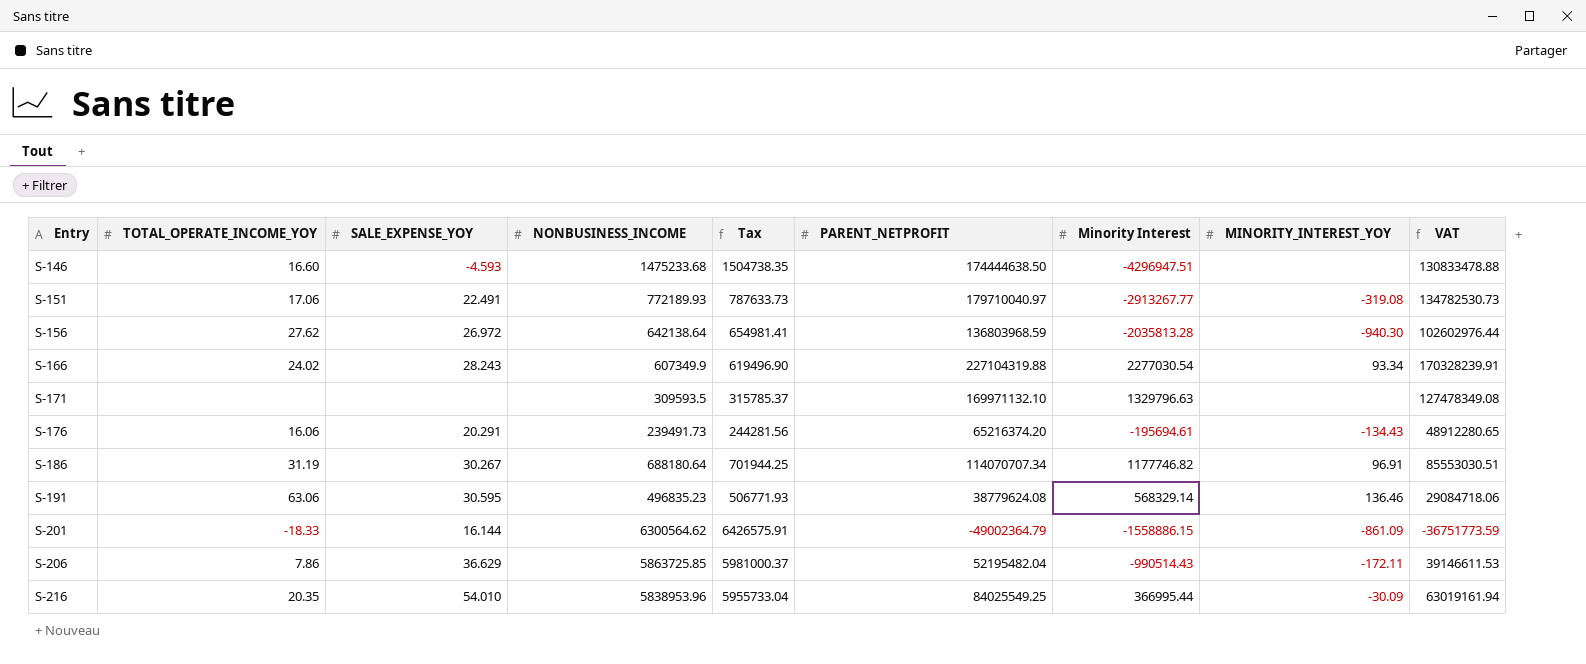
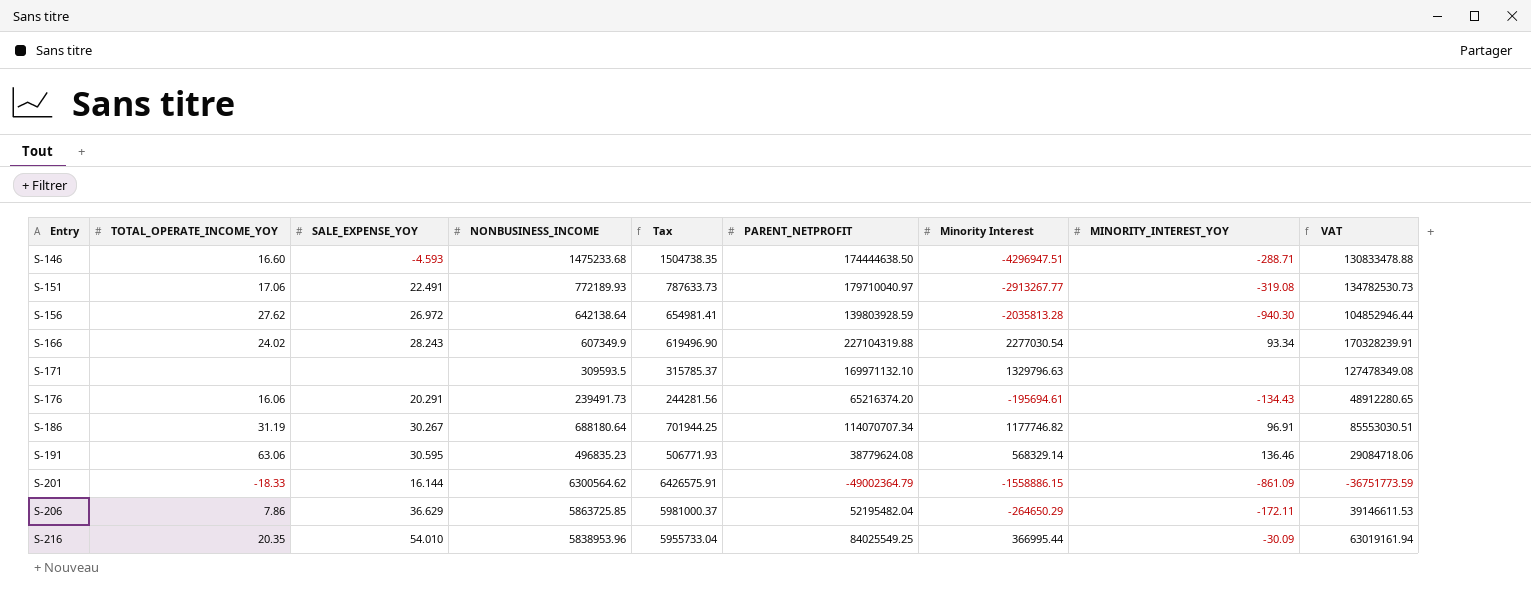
S-146 | MINORITY_INTEREST_YOY: none -> -288.71
S-156 | PARENT_NETPROFIT: 136803968.59 -> 139803928.59
S-156 | VAT: 102602976.44 -> 104852946.44
S-206 | Minority Interest: -990514.43 -> -264650.29

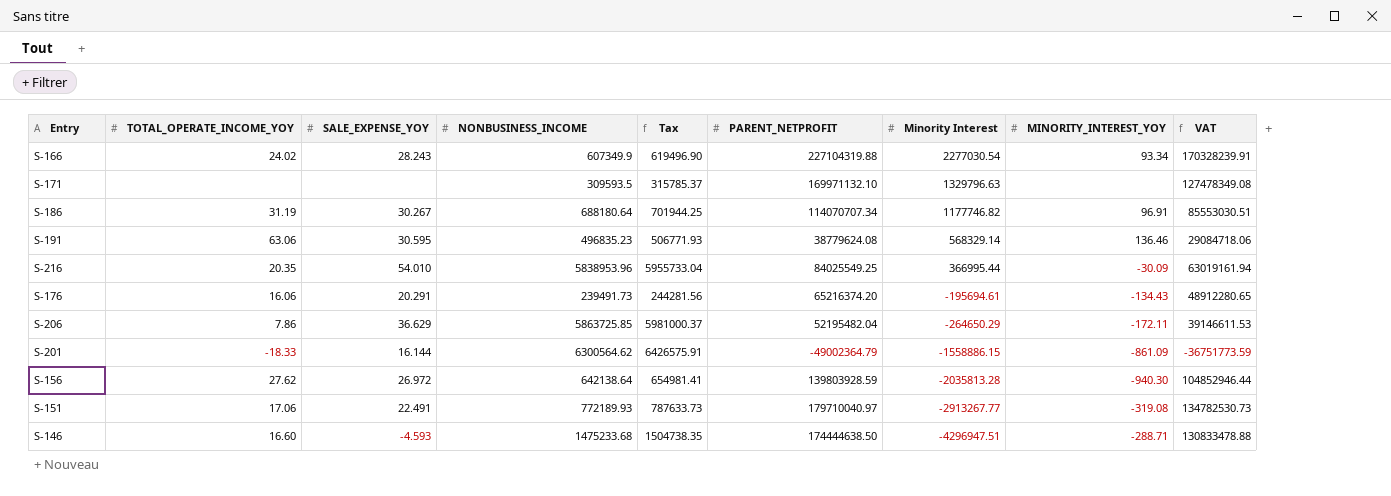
row order: Entry ascending -> Minority Interest descending

